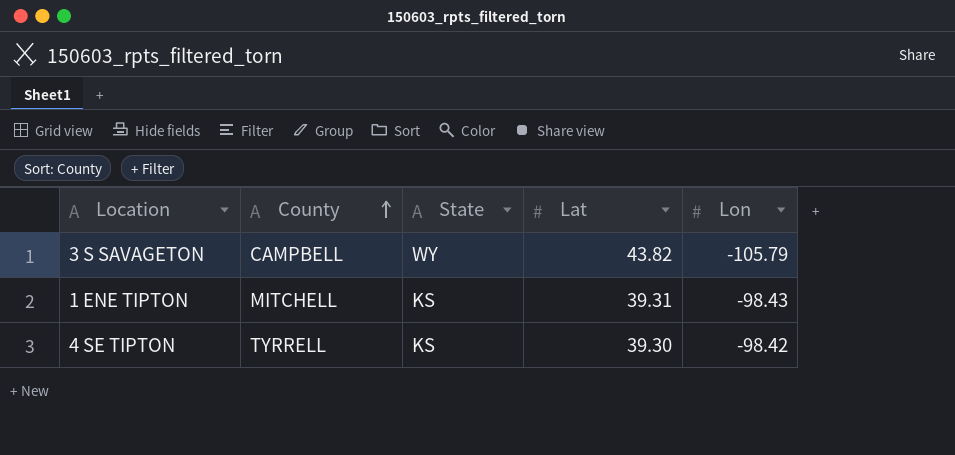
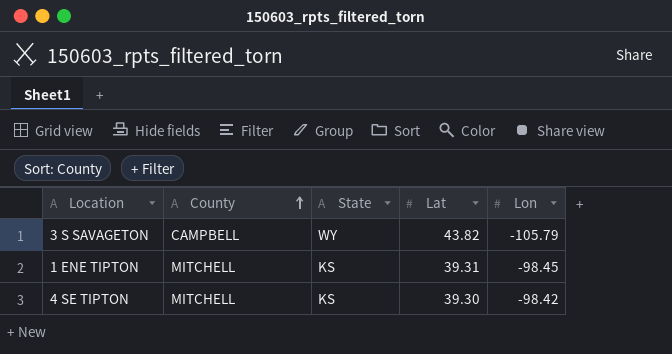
1 ENE TIPTON | Lon: -98.43 -> -98.45
4 SE TIPTON | County: TYRRELL -> MITCHELL

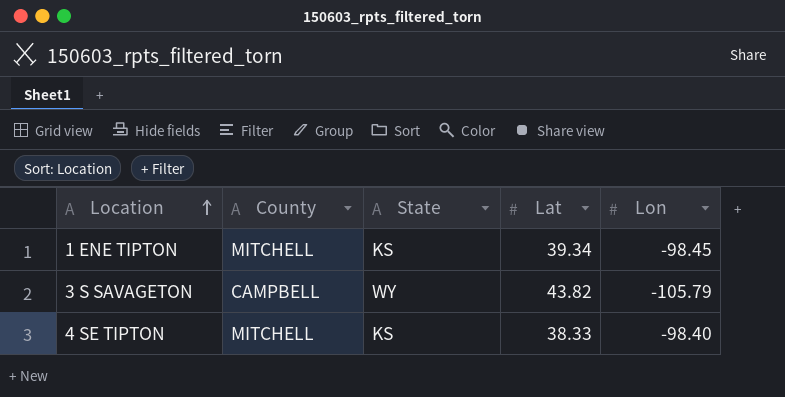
row order: County ascending -> Location ascending
1 ENE TIPTON | Lat: 39.31 -> 39.34
4 SE TIPTON | Lat: 39.30 -> 38.33
4 SE TIPTON | Lon: -98.42 -> -98.40

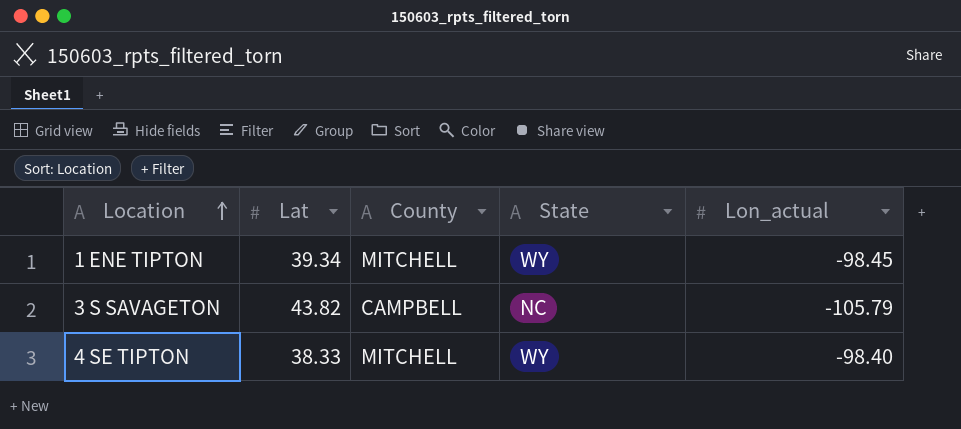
column Lat | position: 4 -> 2
column name: Lon -> Lon_actual
1 ENE TIPTON | State: KS -> WY
3 S SAVAGETON | State: WY -> NC
4 SE TIPTON | State: KS -> WY

